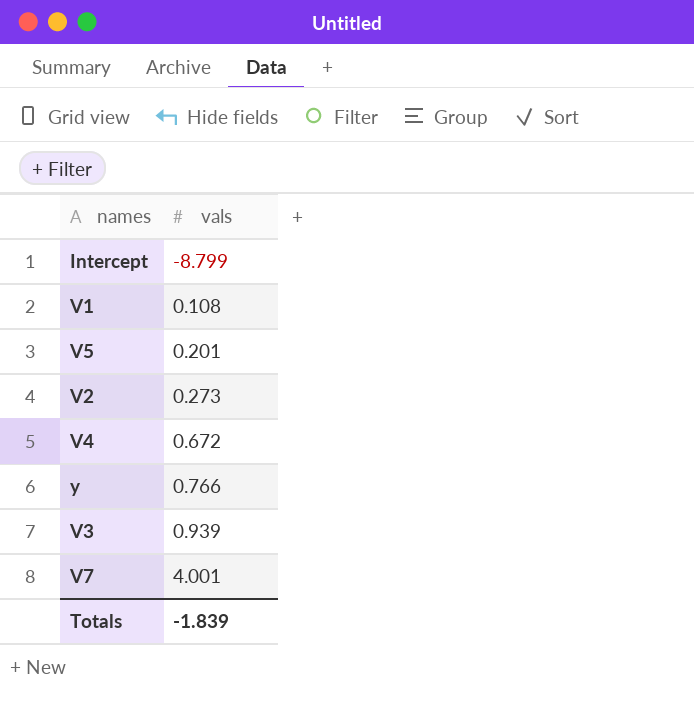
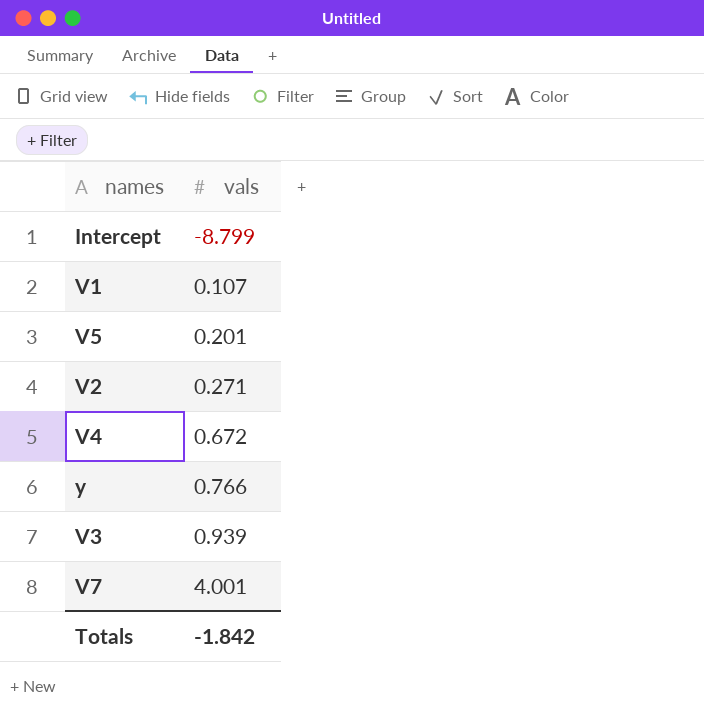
V1 | vals: 0.108 -> 0.107
V2 | vals: 0.273 -> 0.271
Totals | vals: -1.839 -> -1.842

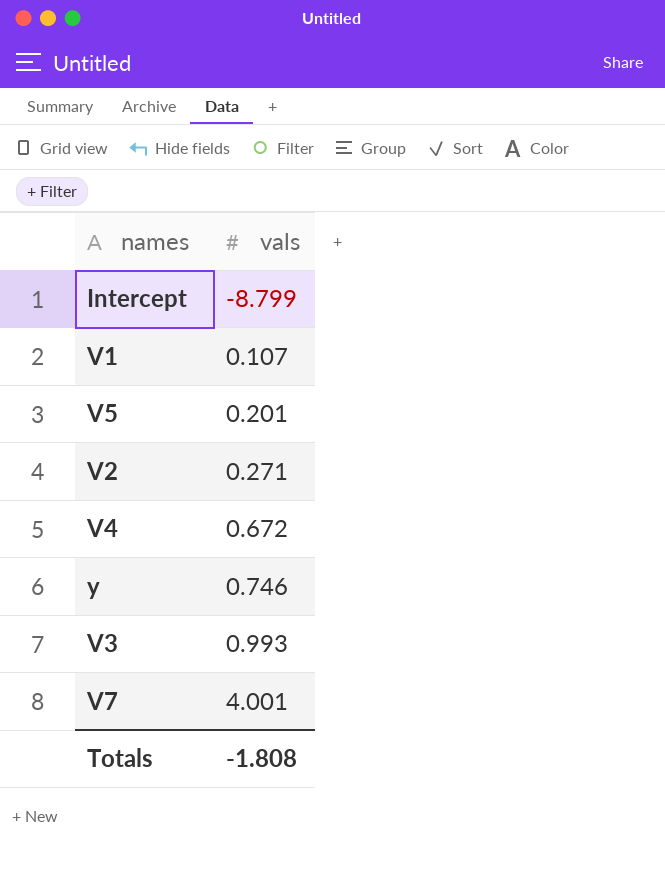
y | vals: 0.766 -> 0.746
V3 | vals: 0.939 -> 0.993
Totals | vals: -1.842 -> -1.808

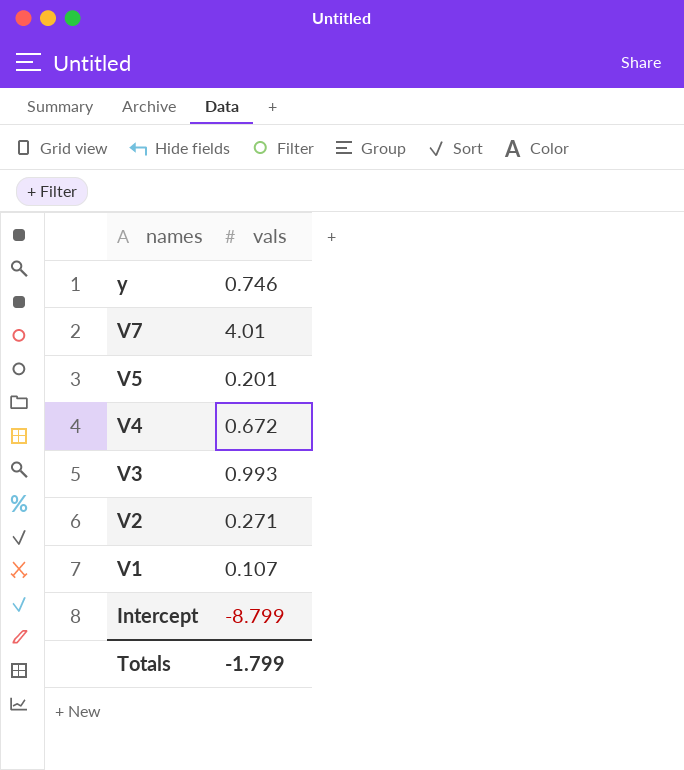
row order: vals ascending -> names descending
V7 | vals: 4.001 -> 4.01
Totals | vals: -1.808 -> -1.799

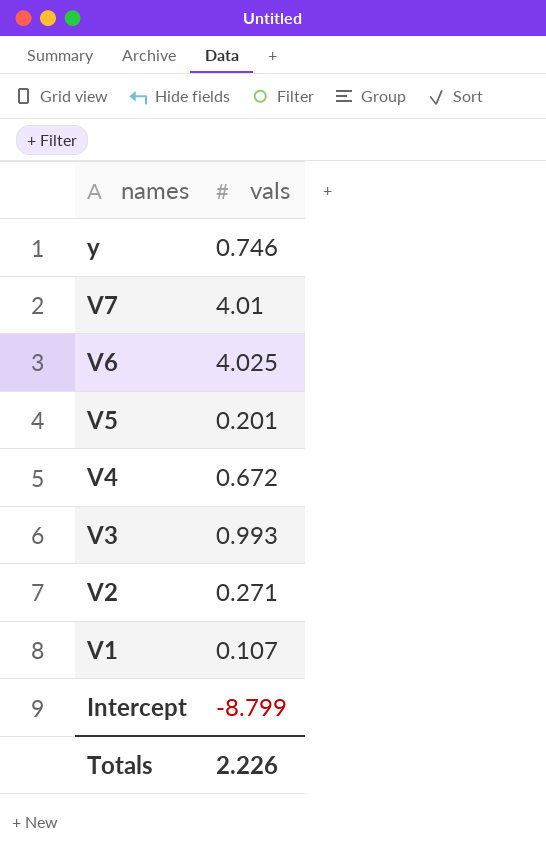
row V6: none -> 4.025
Totals | vals: -1.799 -> 2.226

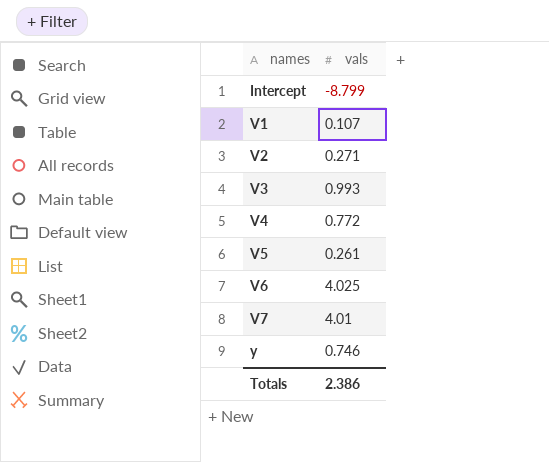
row order: names descending -> names ascending
V4 | vals: 0.672 -> 0.772
V5 | vals: 0.201 -> 0.261
Totals | vals: 2.226 -> 2.386

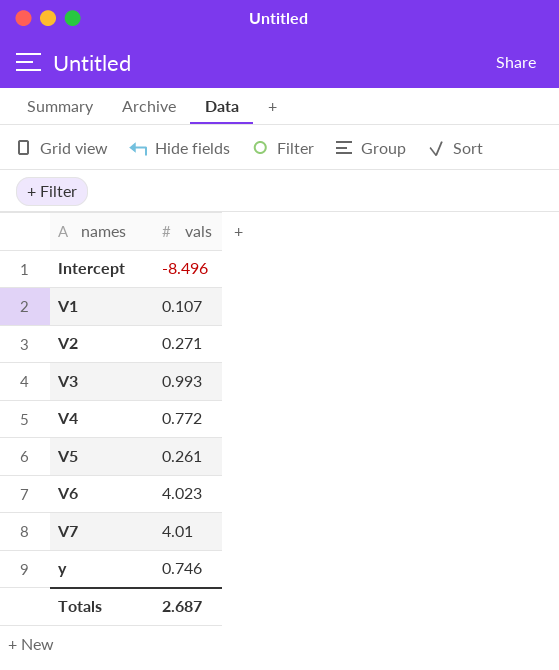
Intercept | vals: -8.799 -> -8.496
V6 | vals: 4.025 -> 4.023
Totals | vals: 2.386 -> 2.687

